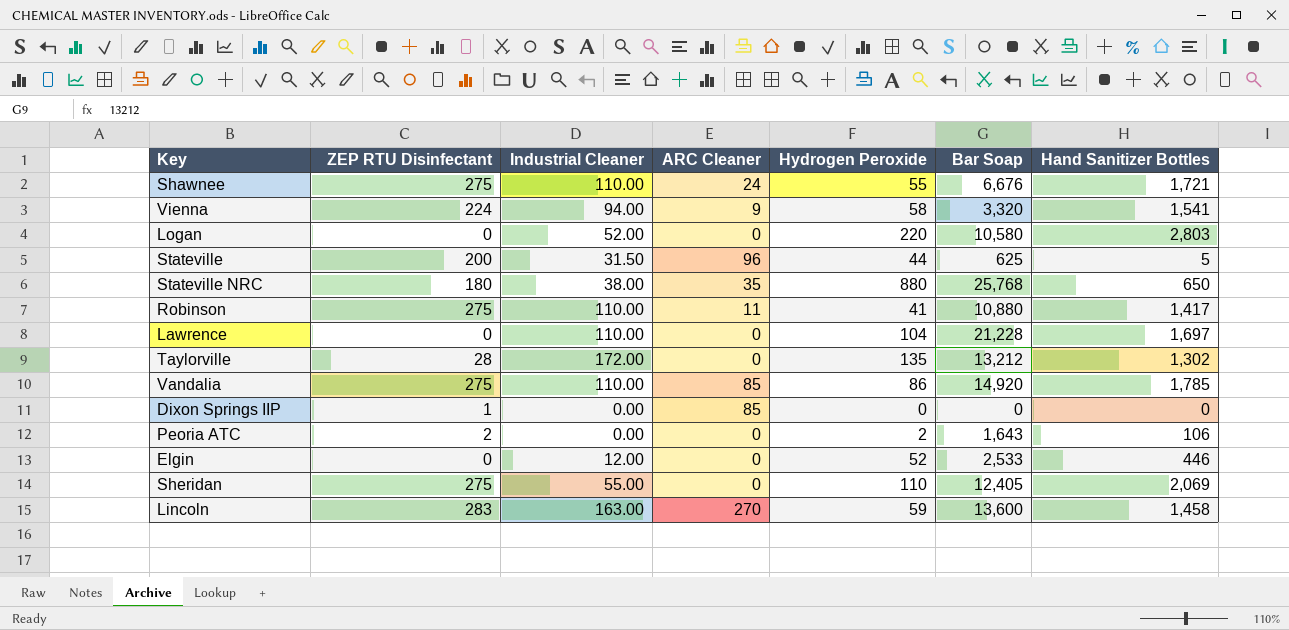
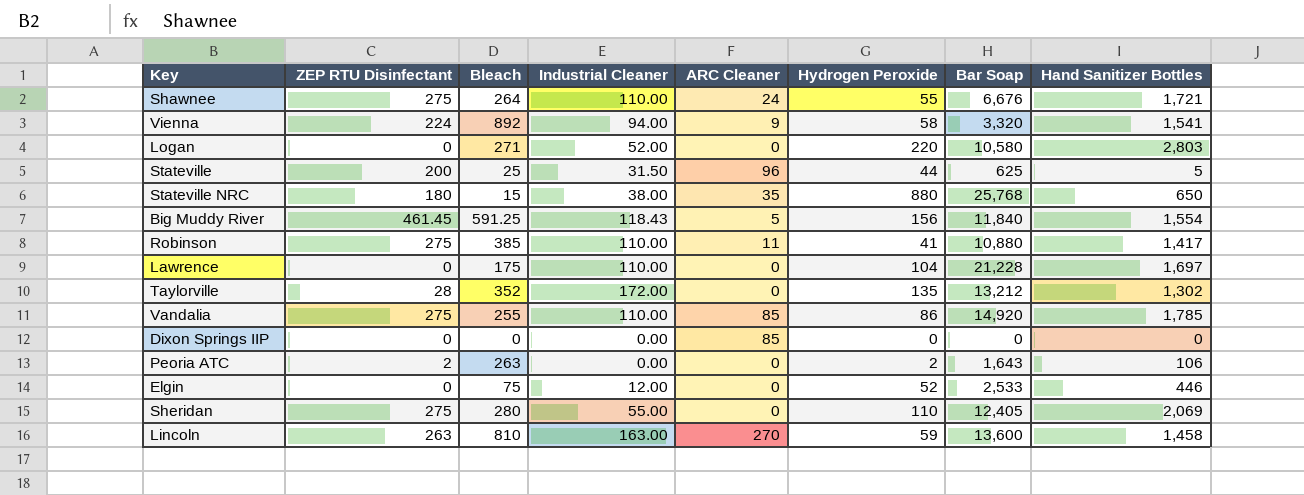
column Bleach | position: none -> 3
row Big Muddy River: none -> 461.45 | 591.25 | 118.43 | 5 | 156 | 11,840 | 1,554
Dixon Springs IIP | ZEP RTU Disinfectant: 1 -> 0
Lincoln | ZEP RTU Disinfectant: 283 -> 263

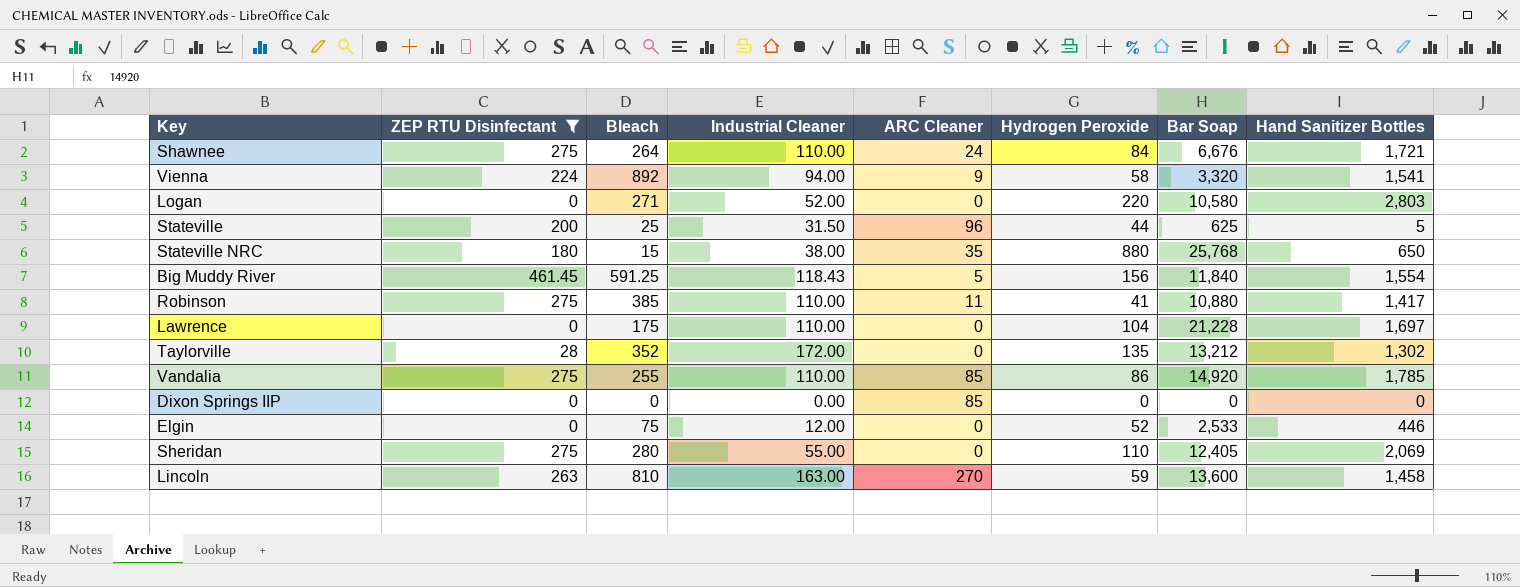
filter: none -> ZEP RTU Disinfectant != 2
Shawnee | Hydrogen Peroxide: 55 -> 84

